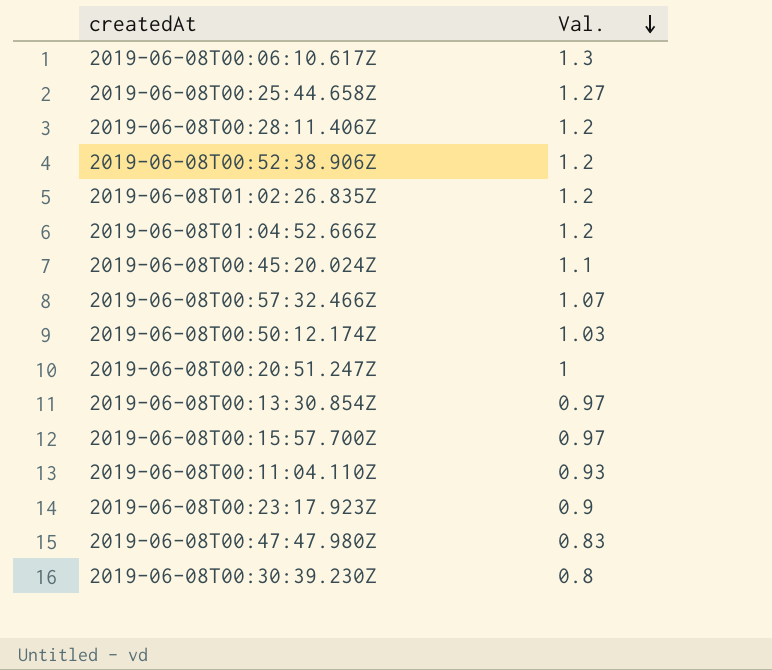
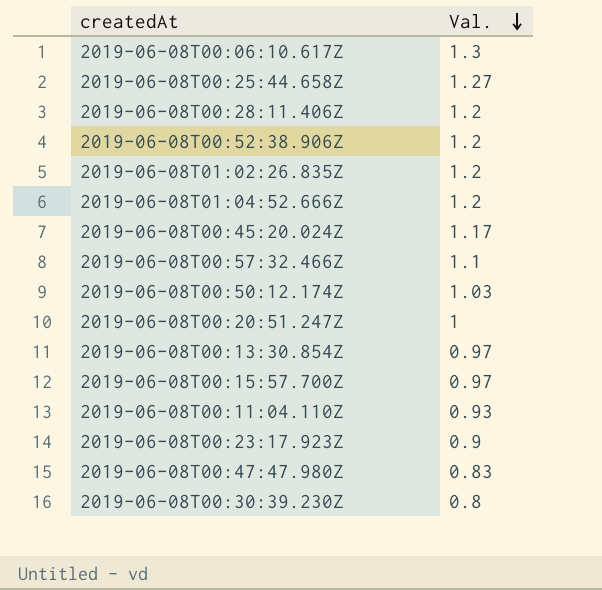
2019-06-08T00:45:20.024Z | Val.: 1.1 -> 1.17
2019-06-08T00:57:32.466Z | Val.: 1.07 -> 1.1

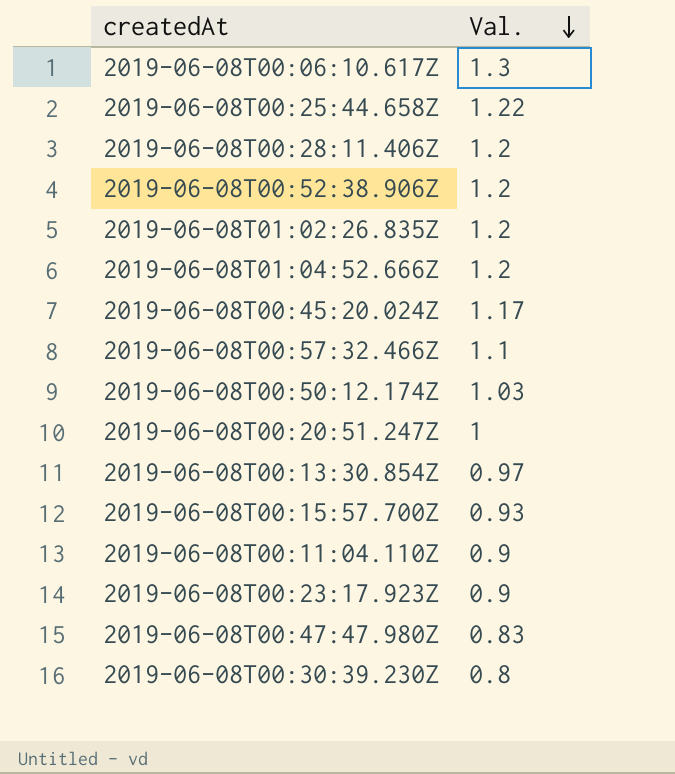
2019-06-08T00:25:44.658Z | Val.: 1.27 -> 1.22
2019-06-08T00:15:57.700Z | Val.: 0.97 -> 0.93
2019-06-08T00:11:04.110Z | Val.: 0.93 -> 0.9

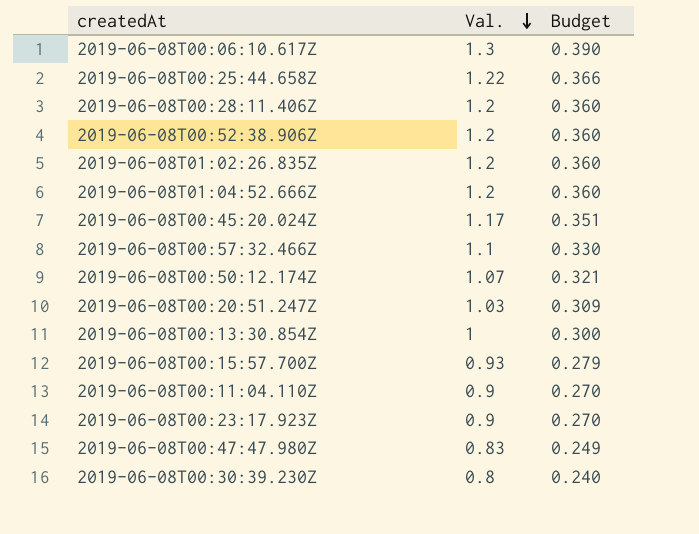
column Budget | formula: none -> [Val.] * 0.3
2019-06-08T00:50:12.174Z | Val.: 1.03 -> 1.07
2019-06-08T00:20:51.247Z | Val.: 1 -> 1.03
2019-06-08T00:13:30.854Z | Val.: 0.97 -> 1

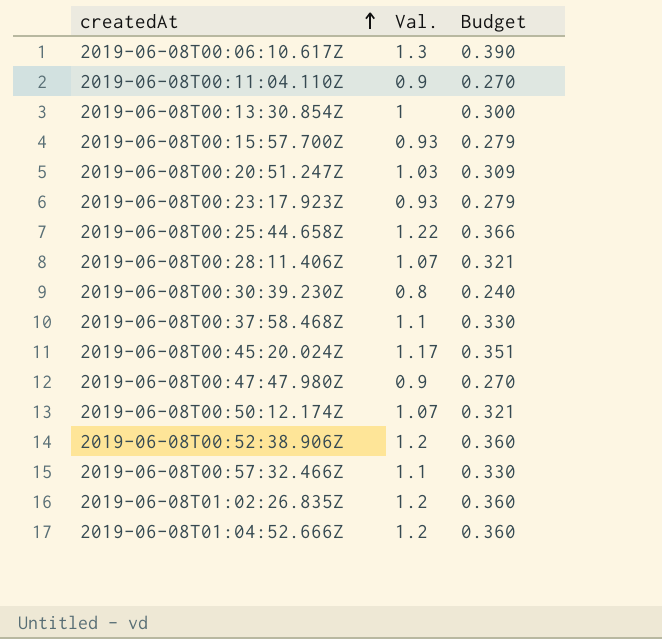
row order: Val. descending -> createdAt ascending
2019-06-08T00:23:17.923Z | Val.: 0.9 -> 0.93
2019-06-08T00:23:17.923Z | Budget: 0.270 -> 0.279
2019-06-08T00:28:11.406Z | Val.: 1.2 -> 1.07
2019-06-08T00:28:11.406Z | Budget: 0.360 -> 0.321
row 2019-06-08T00:37:58.468Z: none -> 1.1 | 0.330
2019-06-08T00:47:47.980Z | Val.: 0.83 -> 0.9
2019-06-08T00:47:47.980Z | Budget: 0.249 -> 0.270

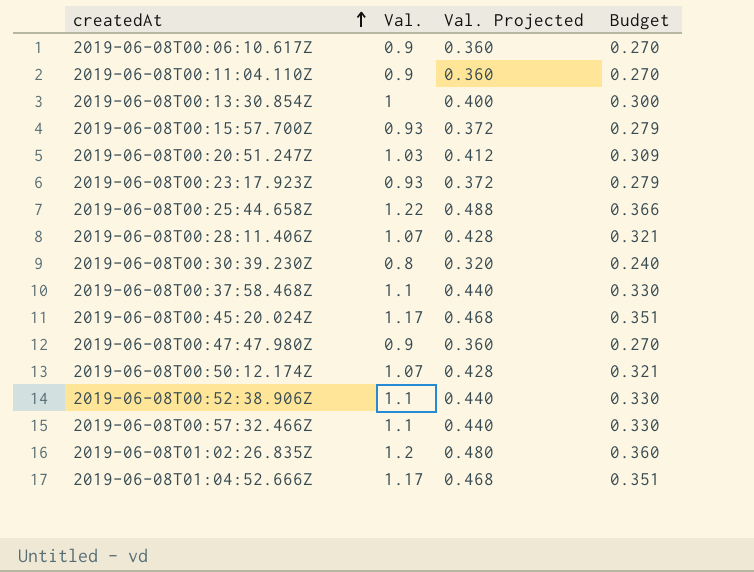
column Val. Projected | formula: none -> [Val.] * 0.4
2019-06-08T00:06:10.617Z | Val.: 1.3 -> 0.9
2019-06-08T00:06:10.617Z | Budget: 0.390 -> 0.270
2019-06-08T00:52:38.906Z | Val.: 1.2 -> 1.1
2019-06-08T00:52:38.906Z | Budget: 0.360 -> 0.330
2019-06-08T01:04:52.666Z | Val.: 1.2 -> 1.17
2019-06-08T01:04:52.666Z | Budget: 0.360 -> 0.351

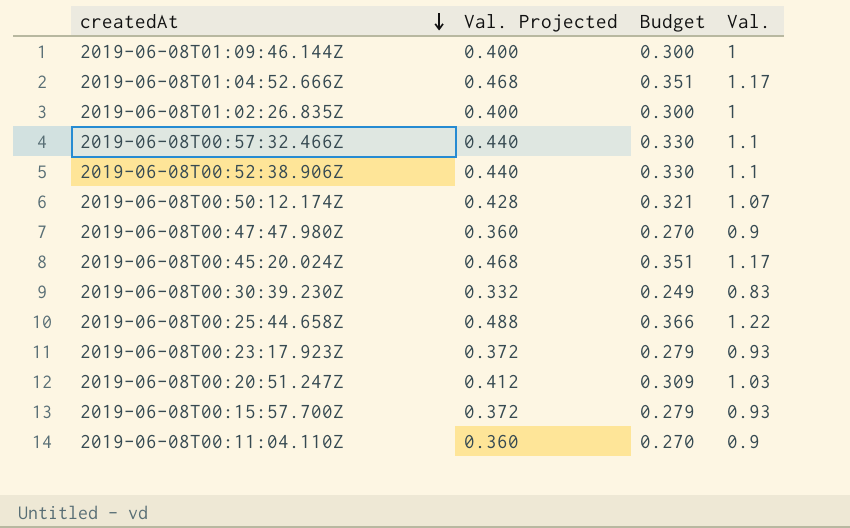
row order: createdAt ascending -> createdAt descending
column Val. | position: 2 -> 4
row 2019-06-08T00:06:10.617Z: 0.9 | 0.360 | 0.270 -> none
row 2019-06-08T00:13:30.854Z: 1 | 0.400 | 0.300 -> none
row 2019-06-08T00:28:11.406Z: 1.07 | 0.428 | 0.321 -> none
row 2019-06-08T00:37:58.468Z: 1.1 | 0.440 | 0.330 -> none
row 2019-06-08T01:09:46.144Z: none -> 0.400 | 0.300 | 1
2019-06-08T01:02:26.835Z | Val. Projected: 0.480 -> 0.400
2019-06-08T01:02:26.835Z | Budget: 0.360 -> 0.300
2019-06-08T01:02:26.835Z | Val.: 1.2 -> 1
2019-06-08T00:30:39.230Z | Val. Projected: 0.320 -> 0.332
2019-06-08T00:30:39.230Z | Budget: 0.240 -> 0.249
2019-06-08T00:30:39.230Z | Val.: 0.8 -> 0.83

